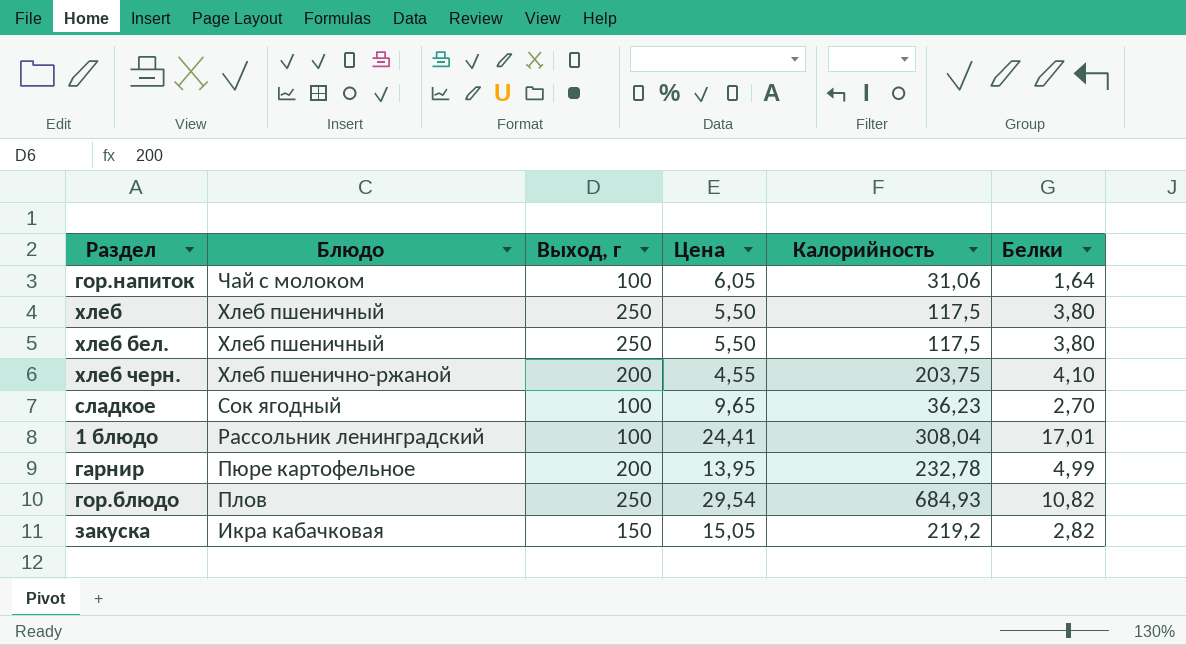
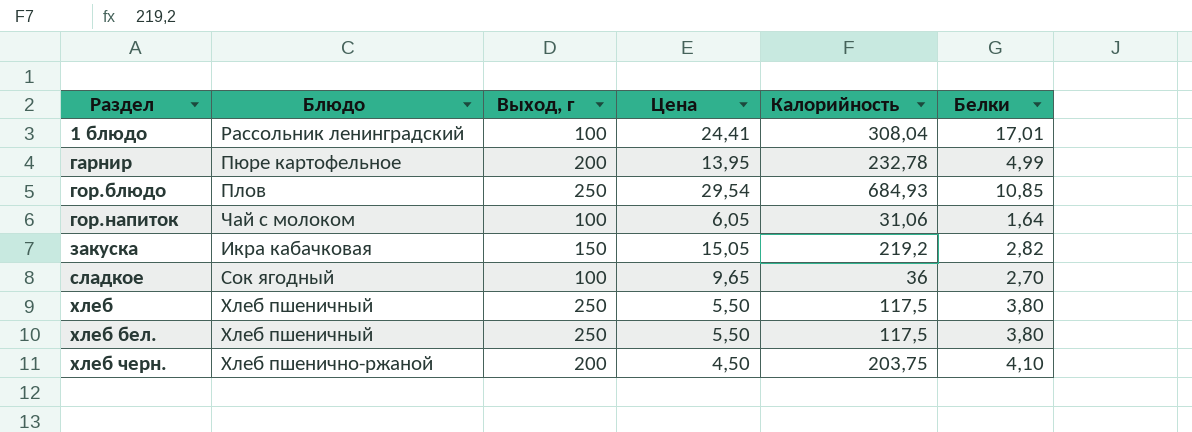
row order: Блюдо descending -> Раздел ascending
гор.блюдо | Белки: 10,82 -> 10,85
сладкое | Калорийность: 36,23 -> 36
хлеб черн. | Цена: 4,55 -> 4,50

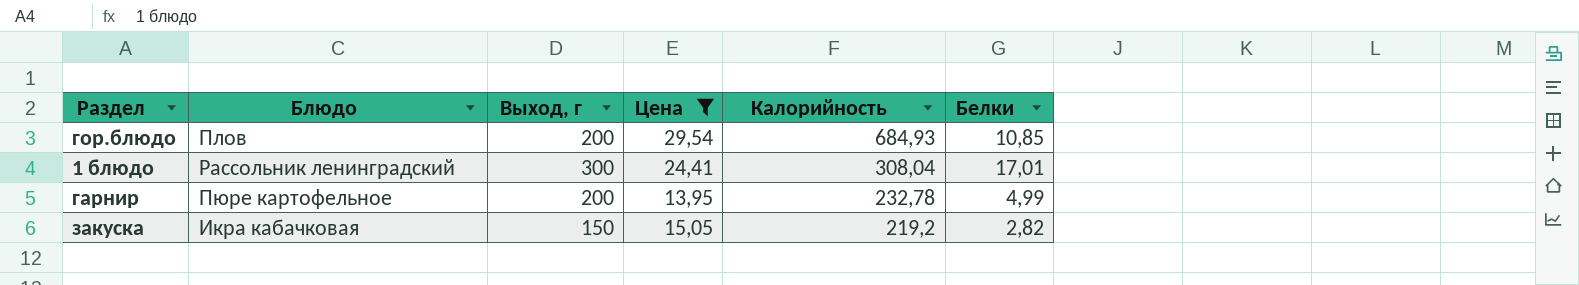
filter: none -> Цена >= 13,95
row order: Раздел ascending -> Калорийность descending
гор.блюдо | Выход, г: 250 -> 200
1 блюдо | Выход, г: 100 -> 300

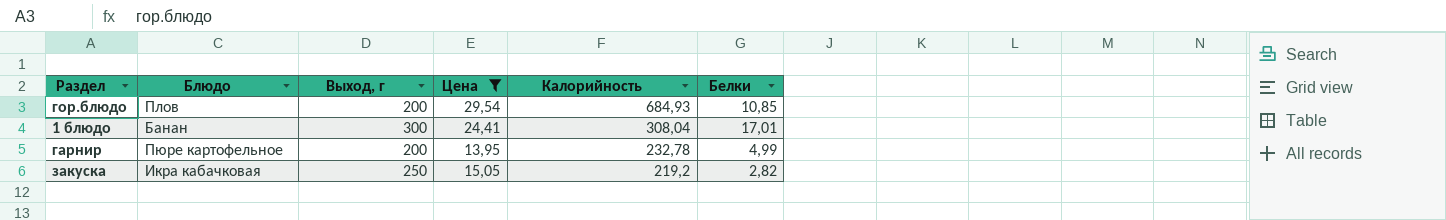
1 блюдо | Блюдо: Рассольник ленинградский -> Банан
закуска | Выход, г: 150 -> 250

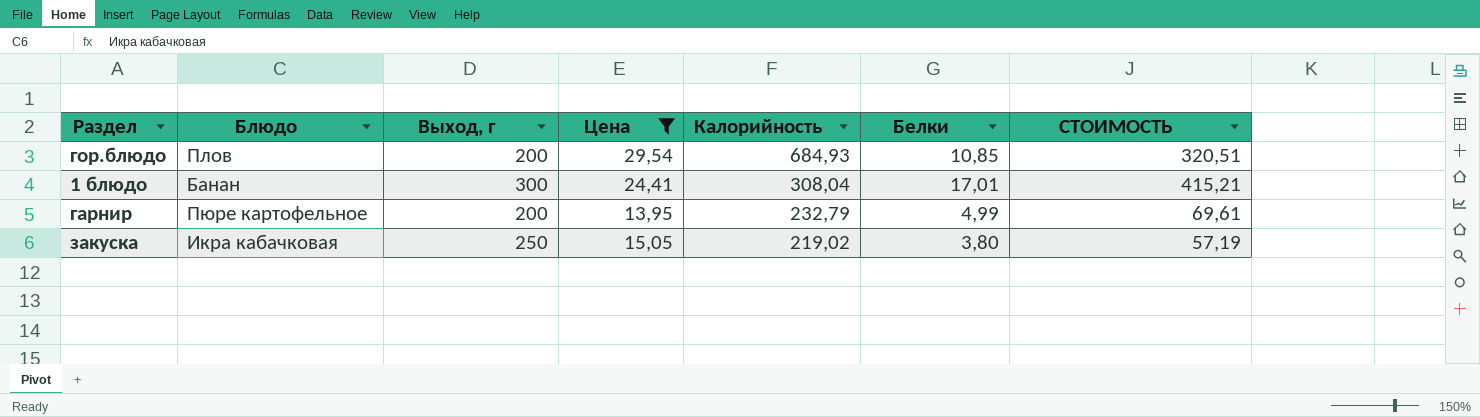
column СТОИМОСТЬ | formula: none -> [Цена] * [Белки]
гарнир | Калорийность: 232,78 -> 232,79
закуска | Калорийность: 219,2 -> 219,02
закуска | Белки: 2,82 -> 3,80

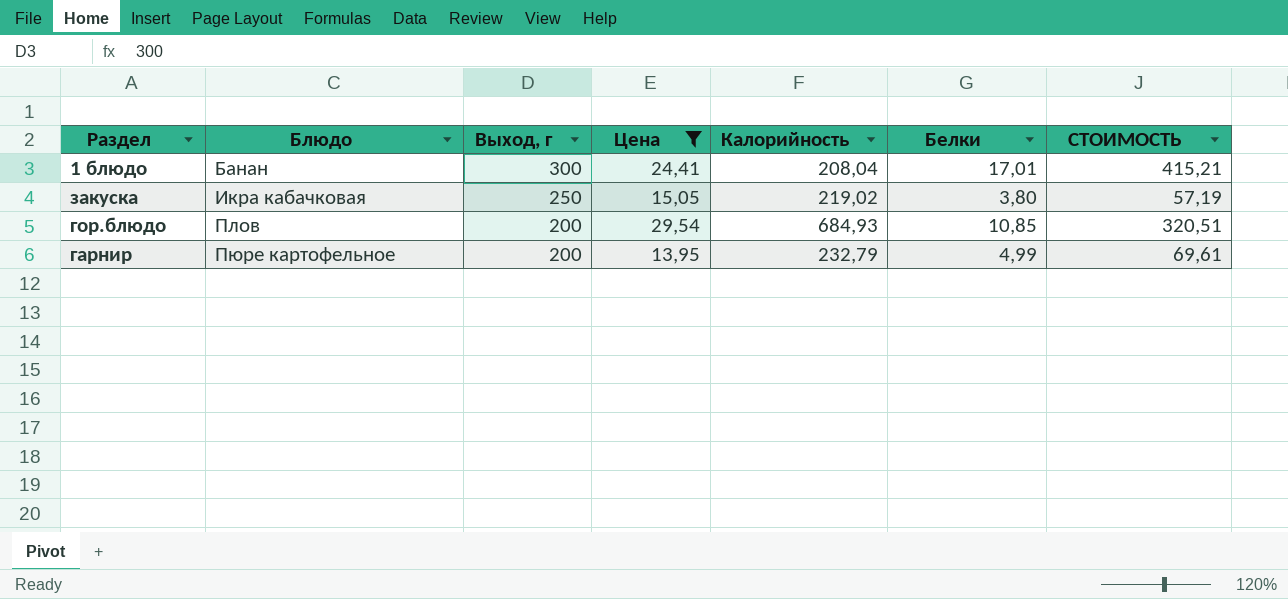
row order: Калорийность descending -> Блюдо ascending
1 блюдо | Калорийность: 308,04 -> 208,04

